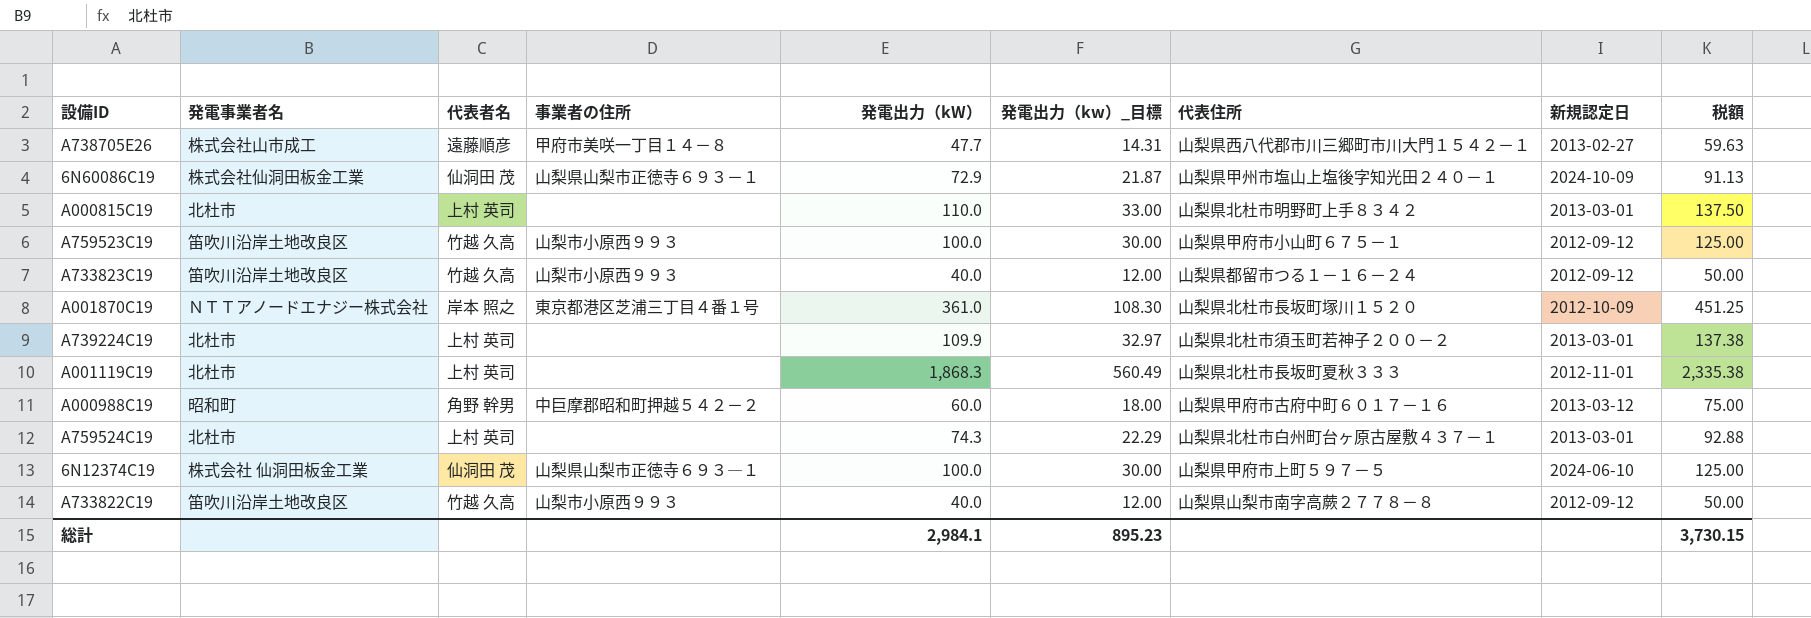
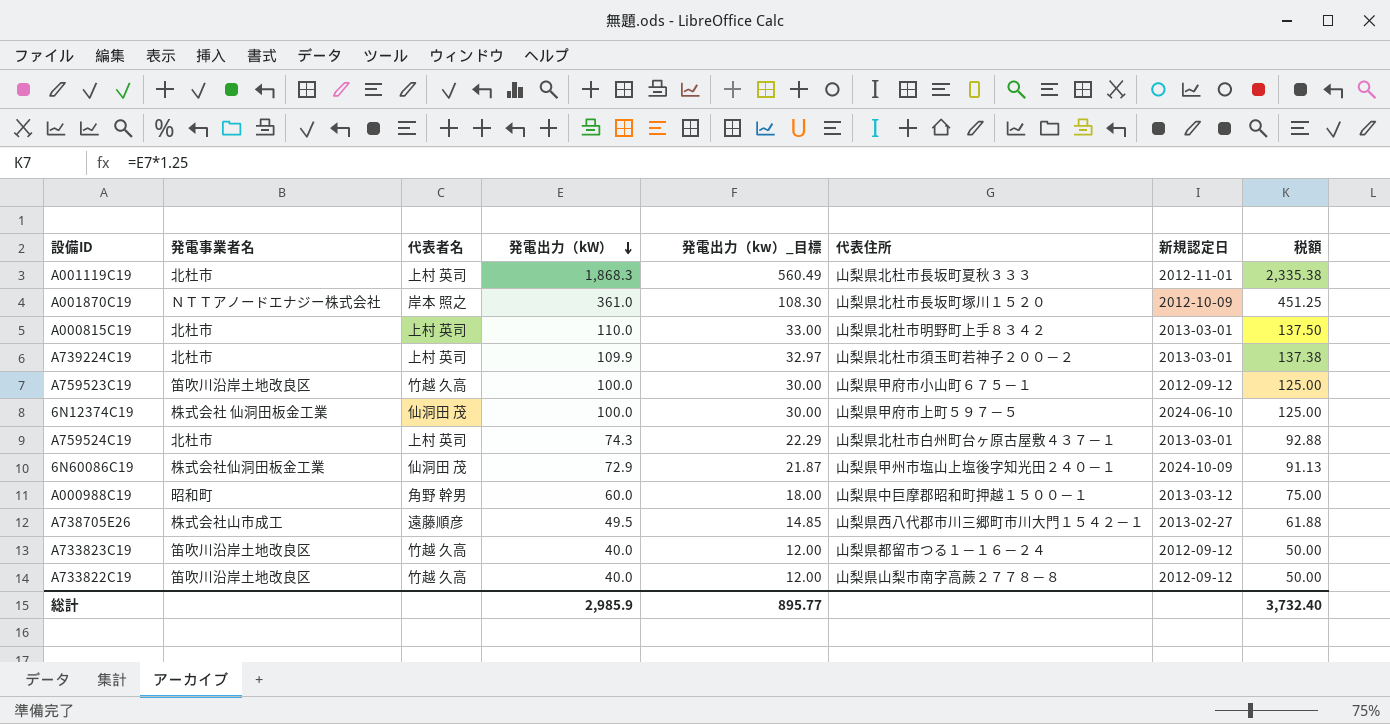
row order: none -> 発電出力（kW） descending
column 事業者の住所 | position: 4 -> none
A000988C19 | 代表住所: 山梨県甲府市古府中町６０１７－１６ -> 山梨県中巨摩郡昭和町押越１５００－１
A738705E26 | 発電出力（kW）: 47.7 -> 49.5
A738705E26 | 発電出力（kw）_目標: 14.31 -> 14.85
A738705E26 | 税額: 59.63 -> 61.88
総計 | 発電出力（kW）: 2,984.1 -> 2,985.9
総計 | 発電出力（kw）_目標: 895.23 -> 895.77
総計 | 税額: 3,730.15 -> 3,732.40

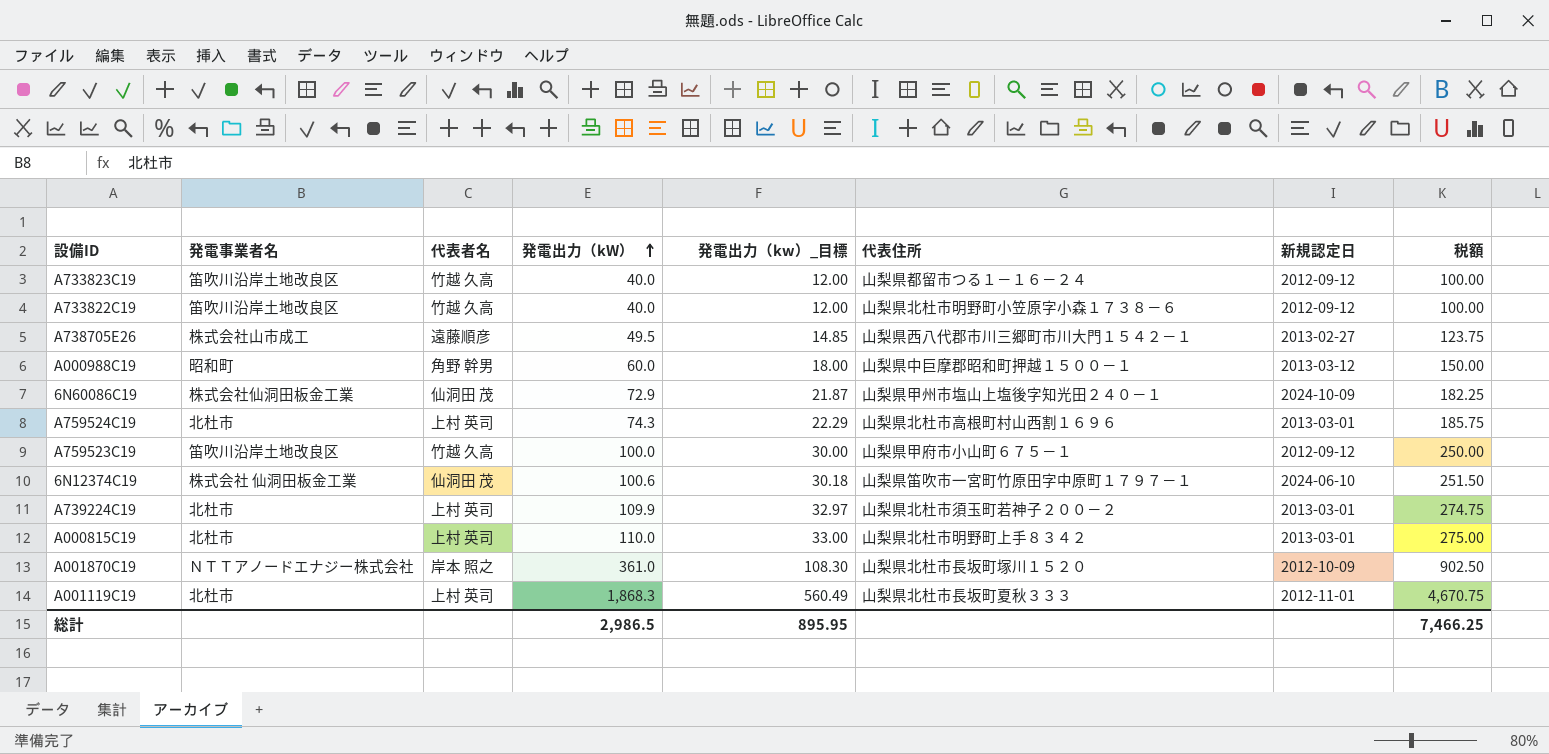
row order: 発電出力（kW） descending -> 発電出力（kW） ascending
column 税額 | formula: [発電出力（kW）] * 1.25 -> [発電出力（kW）] * 2.5
A733822C19 | 代表住所: 山梨県山梨市南字高蕨２７７８－８ -> 山梨県北杜市明野町小笠原字小森１７３８－６
A759524C19 | 代表住所: 山梨県北杜市白州町台ヶ原古屋敷４３７－１ -> 山梨県北杜市高根町村山西割１６９６
6N12374C19 | 発電出力（kW）: 100.0 -> 100.6
6N12374C19 | 発電出力（kw）_目標: 30.00 -> 30.18
6N12374C19 | 代表住所: 山梨県甲府市上町５９７－５ -> 山梨県笛吹市一宮町竹原田字中原町１７９７－１
総計 | 発電出力（kW）: 2,985.9 -> 2,986.5
総計 | 発電出力（kw）_目標: 895.77 -> 895.95
総計 | 税額: 3,732.40 -> 7,466.25

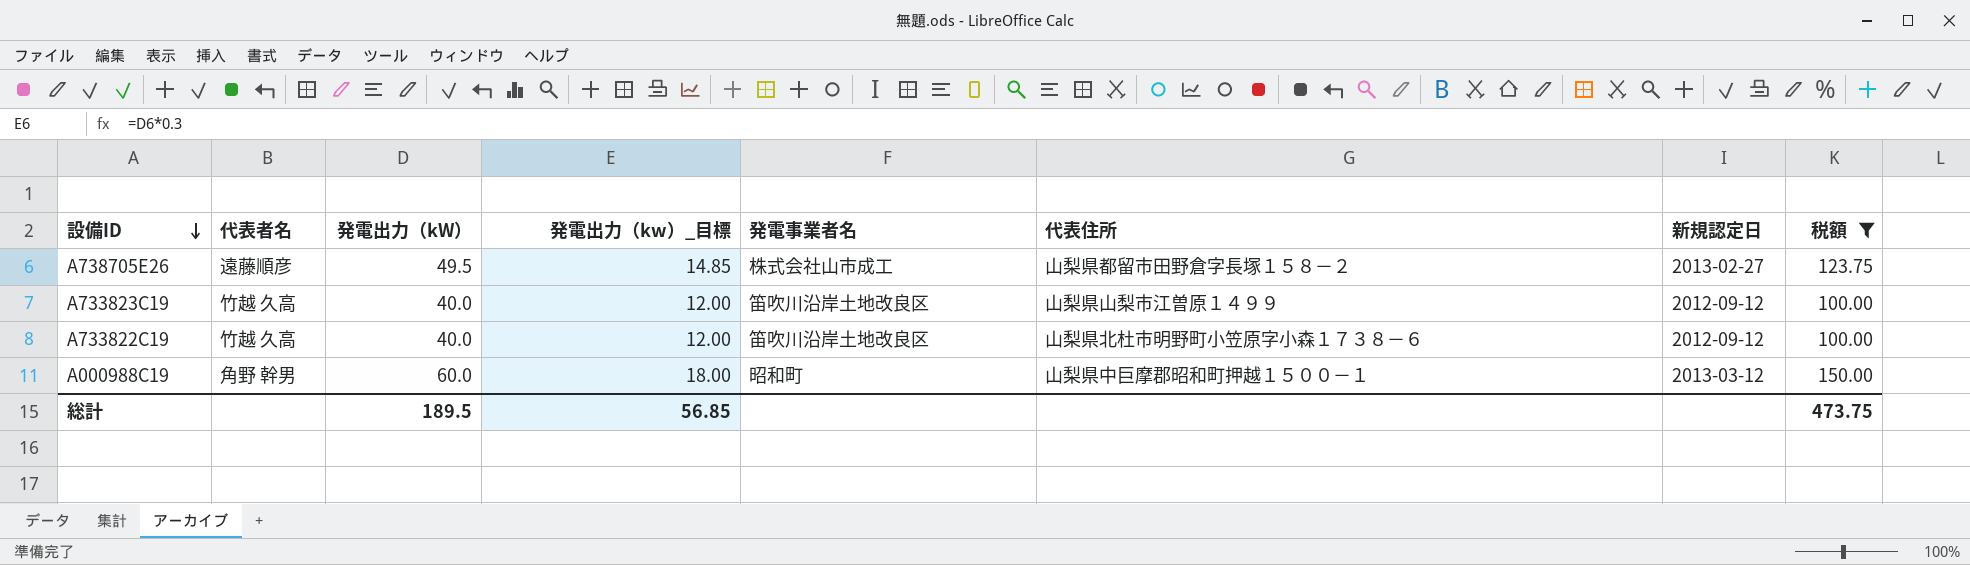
filter: none -> 税額 <= 150.00
row order: 発電出力（kW） ascending -> 設備ID descending
column 発電事業者名 | position: 2 -> 5
A738705E26 | 代表住所: 山梨県西八代郡市川三郷町市川大門１５４２－１ -> 山梨県都留市田野倉字長塚１５８－２
A733823C19 | 代表住所: 山梨県都留市つる１－１６－２４ -> 山梨県山梨市江曽原１４９９
総計 | 発電出力（kW）: 2,986.5 -> 189.5
総計 | 発電出力（kw）_目標: 895.95 -> 56.85
総計 | 税額: 7,466.25 -> 473.75

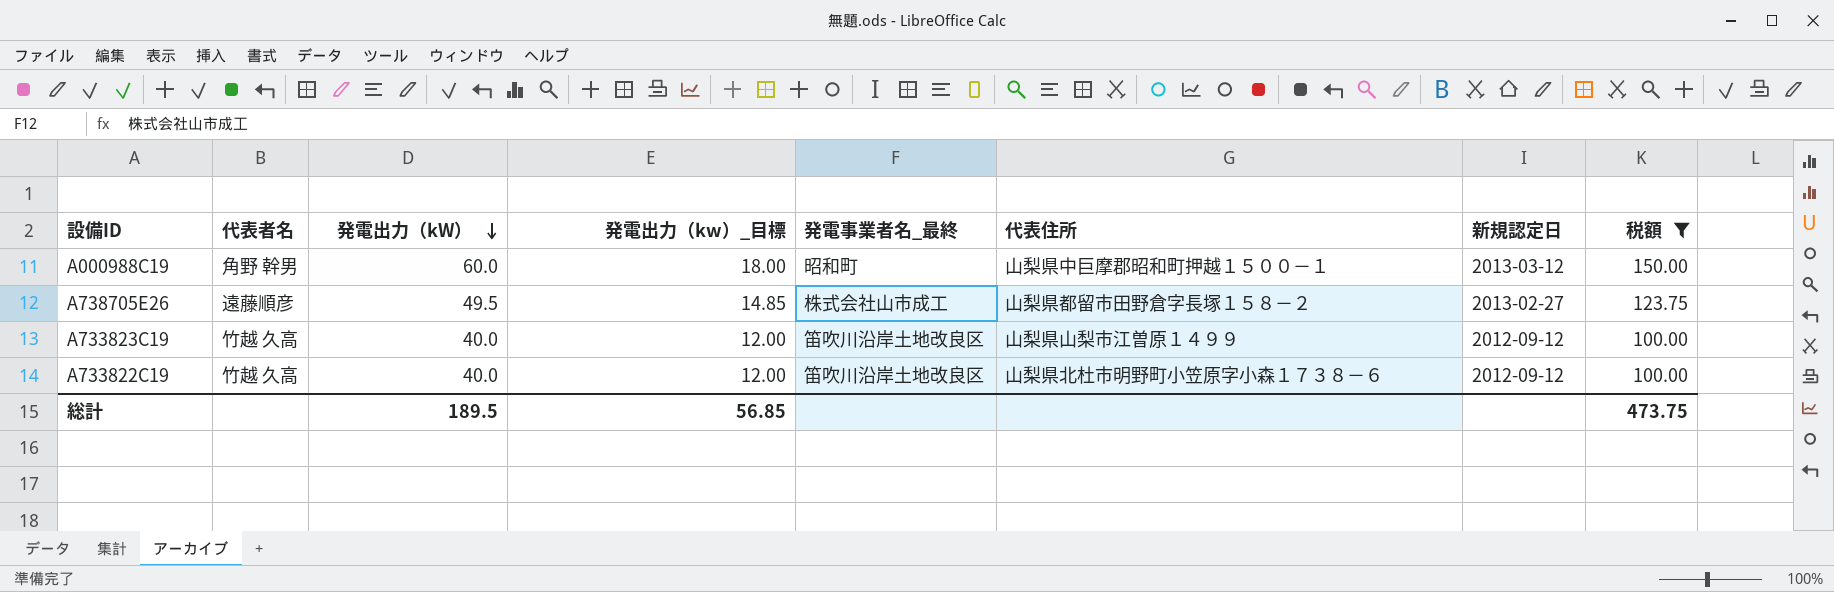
row order: 設備ID descending -> 発電出力（kW） descending
column name: 発電事業者名 -> 発電事業者名_最終

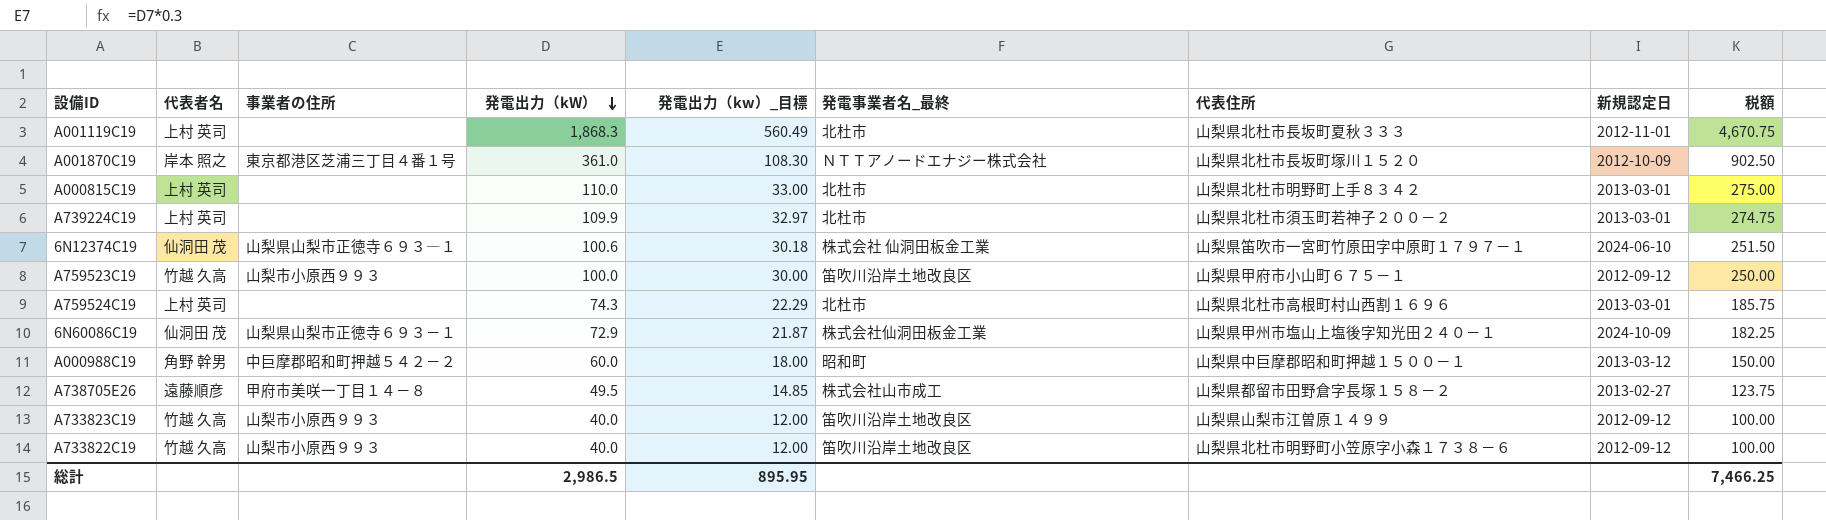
filter: 税額 <= 150.00 -> none
column 事業者の住所 | position: none -> 3
総計 | 発電出力（kW）: 189.5 -> 2,986.5
総計 | 発電出力（kw）_目標: 56.85 -> 895.95
総計 | 税額: 473.75 -> 7,466.25

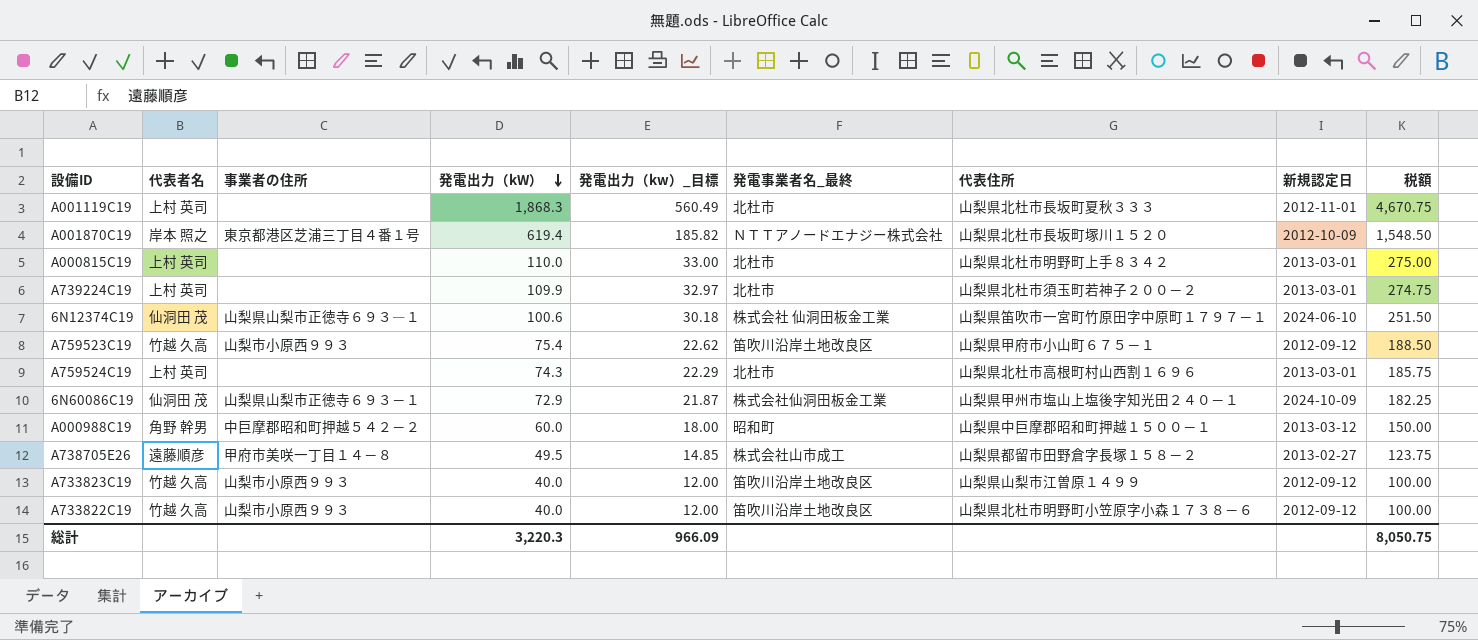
A001870C19 | 発電出力（kW）: 361.0 -> 619.4
A001870C19 | 発電出力（kw）_目標: 108.30 -> 185.82
A001870C19 | 税額: 902.50 -> 1,548.50
A759523C19 | 発電出力（kW）: 100.0 -> 75.4
A759523C19 | 発電出力（kw）_目標: 30.00 -> 22.62
A759523C19 | 税額: 250.00 -> 188.50
総計 | 発電出力（kW）: 2,986.5 -> 3,220.3
総計 | 発電出力（kw）_目標: 895.95 -> 966.09
総計 | 税額: 7,466.25 -> 8,050.75

